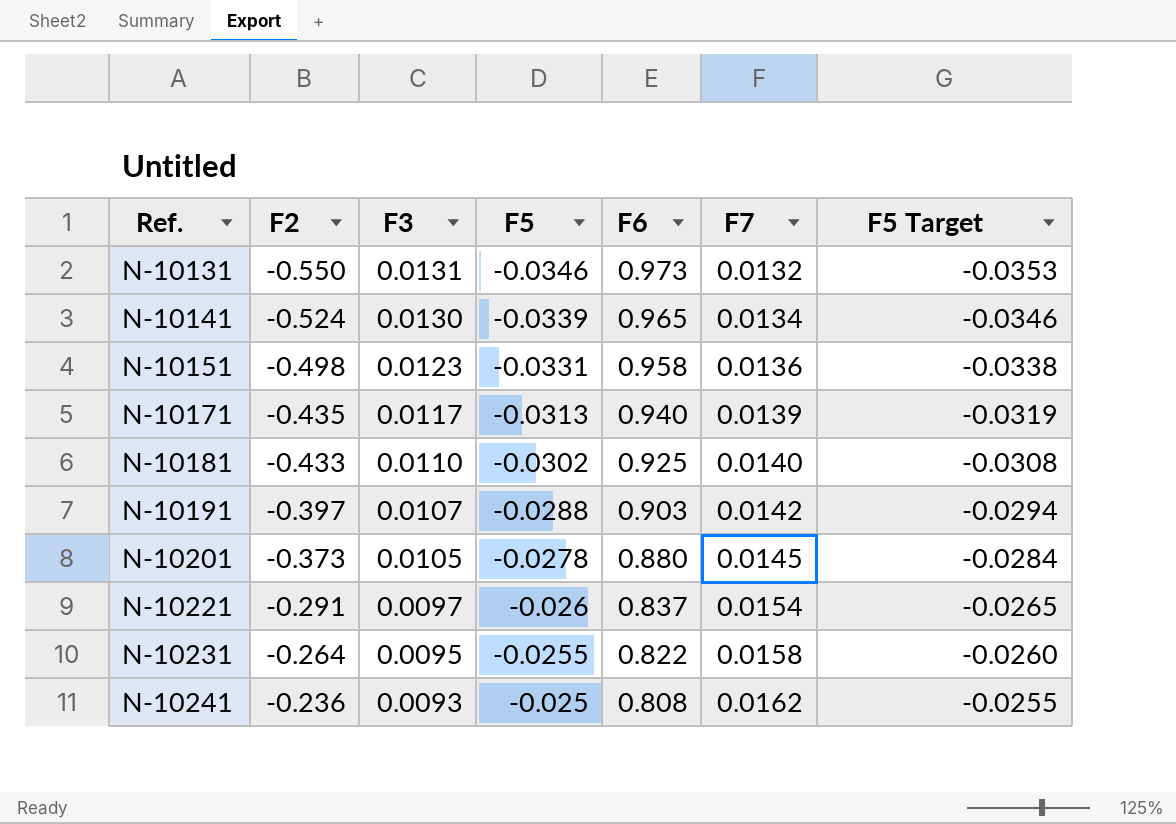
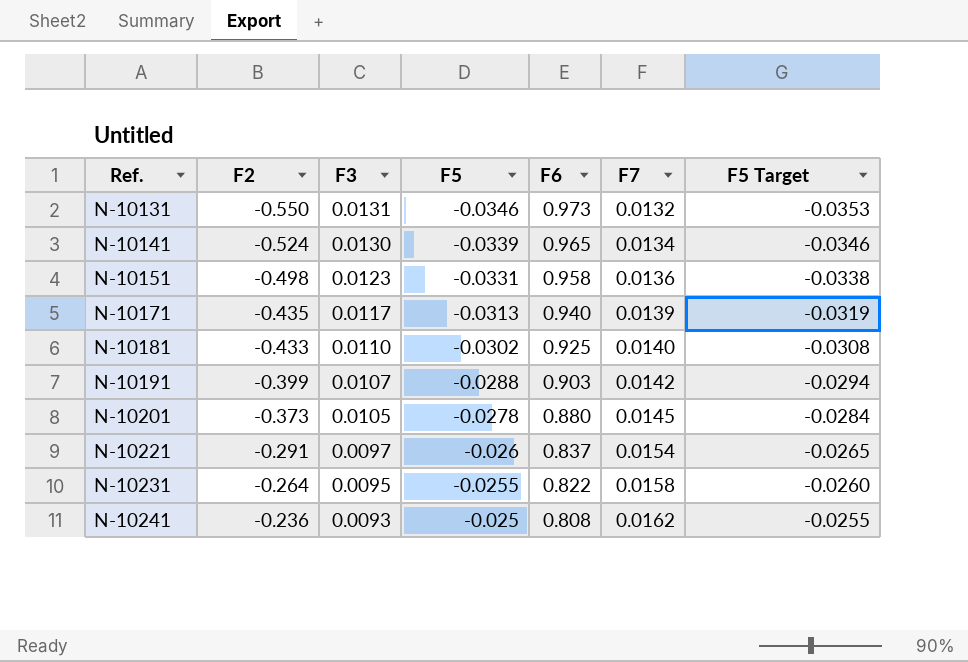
N-10191 | F2: -0.397 -> -0.399

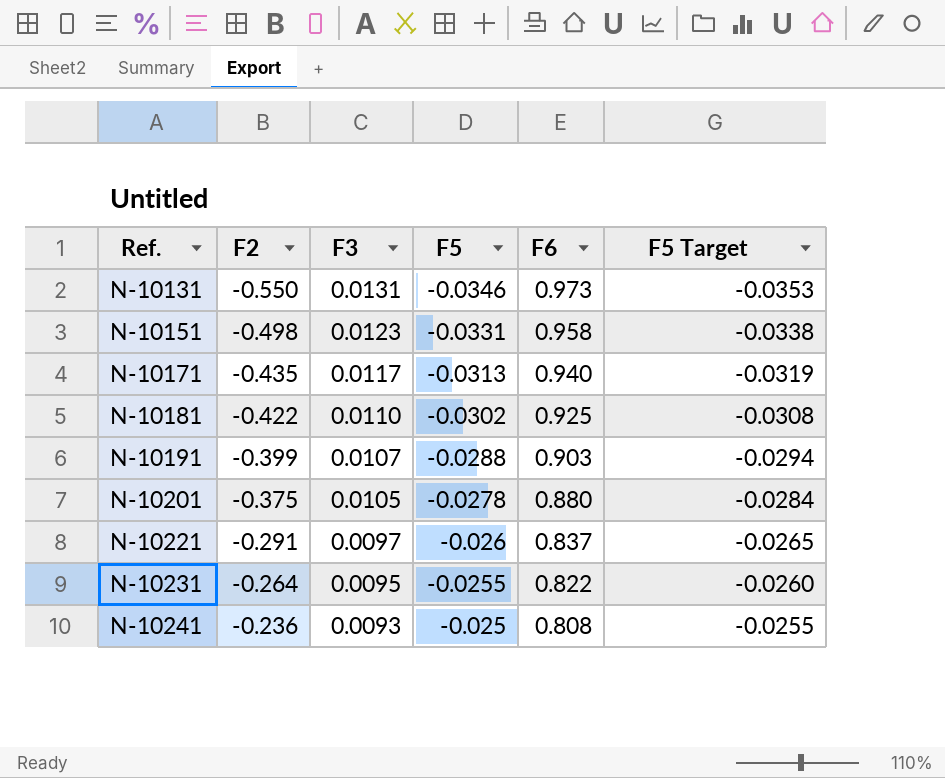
column F7 | position: 6 -> none
row N-10141: -0.524 | 0.0130 | -0.0339 | 0.965 | 0.0134 | -0.0346 -> none
N-10181 | F2: -0.433 -> -0.422
N-10201 | F2: -0.373 -> -0.375

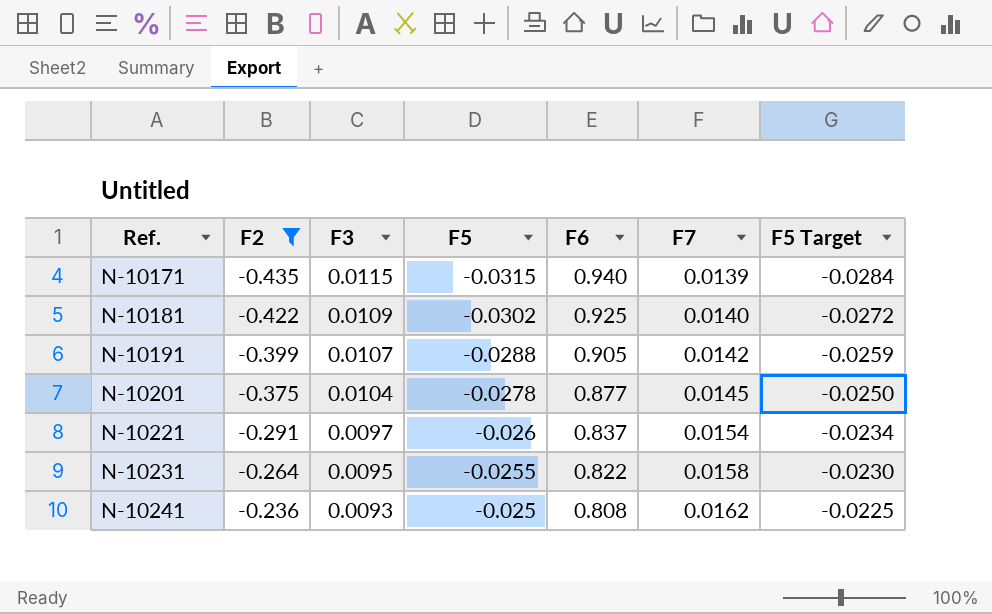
filter: none -> F2 >= -0.435
column F7 | position: none -> 6
column F5 Target | formula: [F5] * 1.02 -> [F5] * 0.9
N-10171 | F3: 0.0117 -> 0.0115
N-10171 | F5: -0.0313 -> -0.0315
N-10181 | F3: 0.0110 -> 0.0109
N-10191 | F6: 0.903 -> 0.905
N-10201 | F3: 0.0105 -> 0.0104
N-10201 | F6: 0.880 -> 0.877

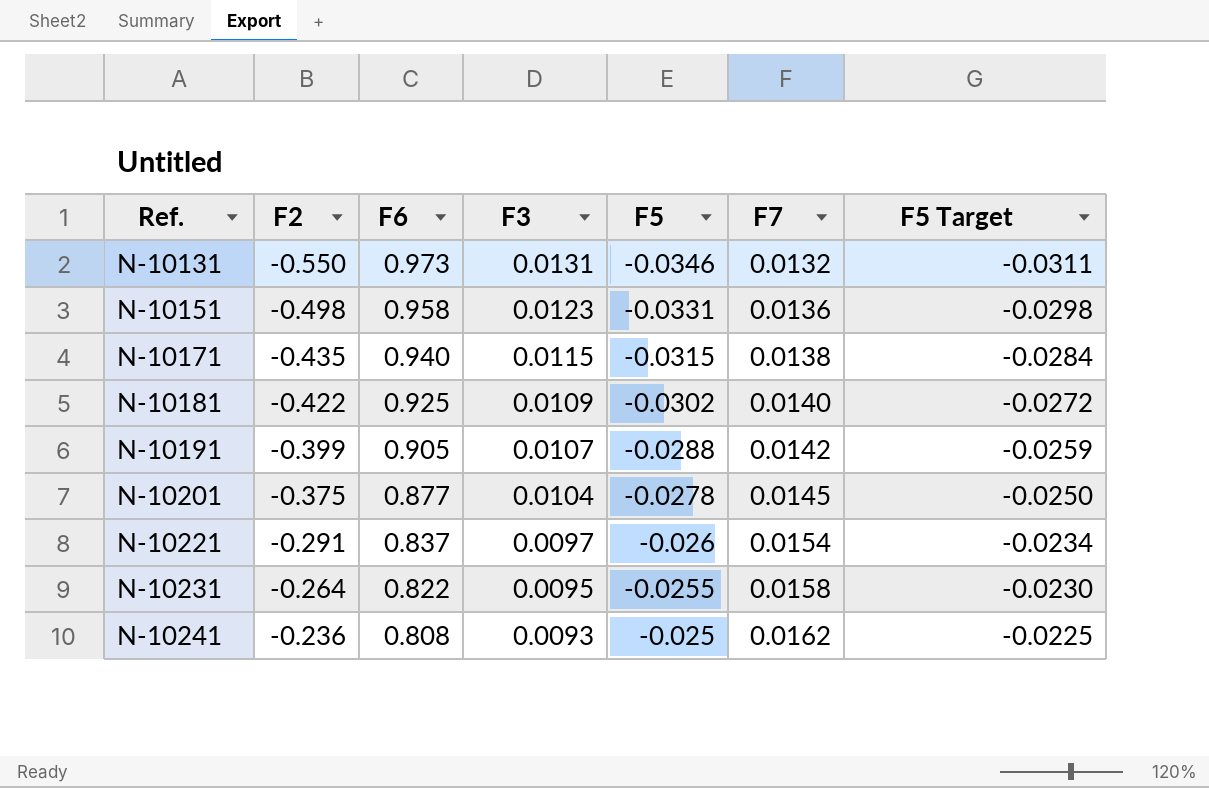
filter: F2 >= -0.435 -> none
column F6 | position: 5 -> 3
N-10171 | F7: 0.0139 -> 0.0138

